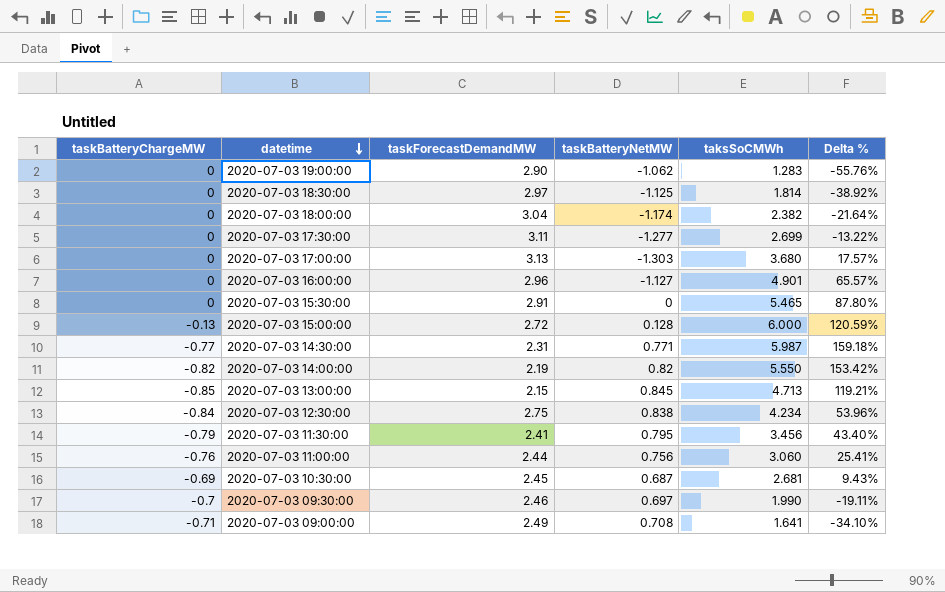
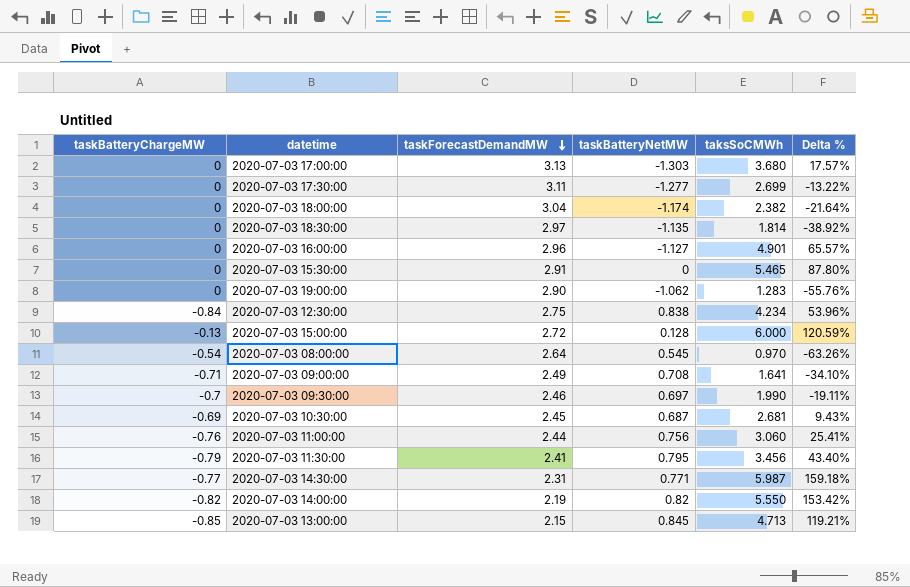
row order: datetime descending -> taskForecastDemandMW descending
2020-07-03 18:30:00 | taskBatteryNetMW: -1.125 -> -1.135
row 2020-07-03 08:00:00: none -> -0.54 | 2.64 | 0.545 | 0.970 | -63.26%

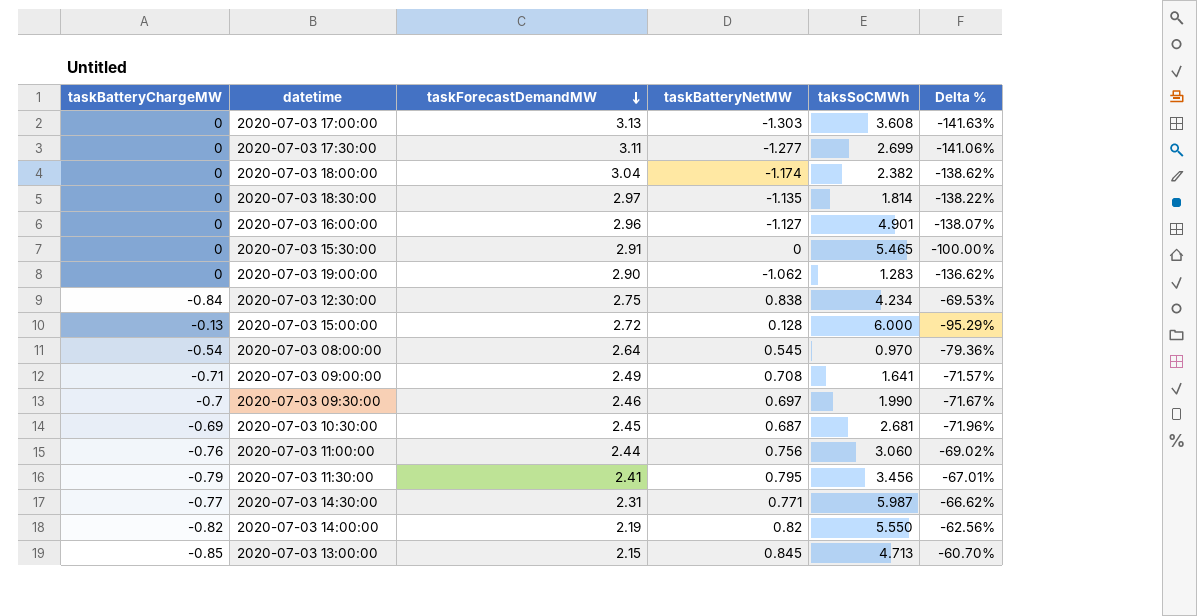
column Delta % | formula: ([taksSoCMWh] - [taskForecastDemandMW]) / [taskForecastDemandMW] -> ([taskBatteryNetMW] - [taskForecastDemandMW]) / [taskForecastDemandMW]
2020-07-03 17:00:00 | taksSoCMWh: 3.680 -> 3.608

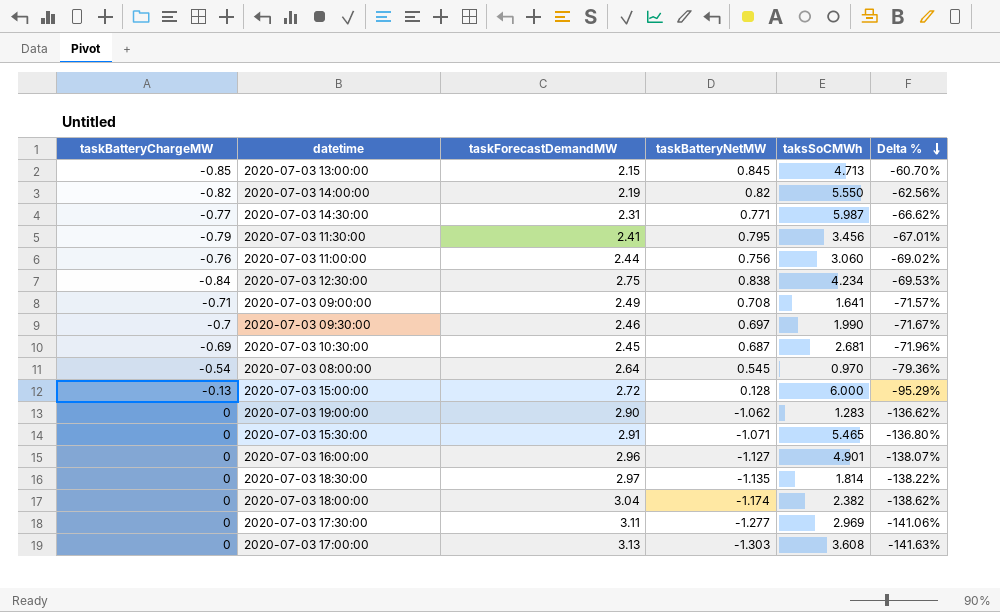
row order: taskForecastDemandMW descending -> Delta % descending
2020-07-03 15:30:00 | taskBatteryNetMW: 0 -> -1.071
2020-07-03 15:30:00 | Delta %: -100.00% -> -136.80%
2020-07-03 17:30:00 | taksSoCMWh: 2.699 -> 2.969

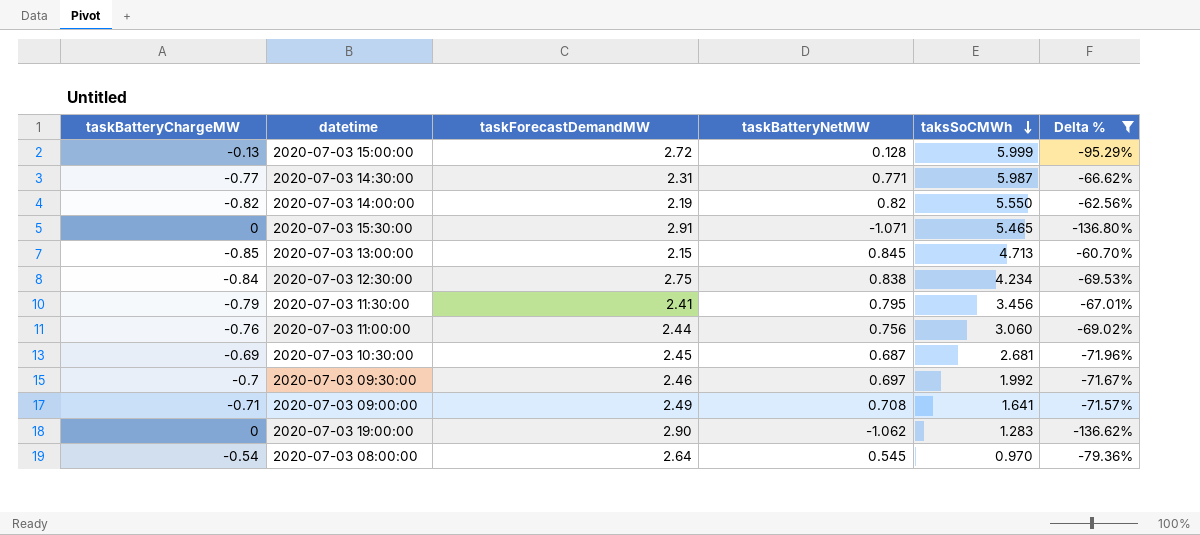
filter: none -> Delta % >= -136.80%
row order: Delta % descending -> taksSoCMWh descending
2020-07-03 15:00:00 | taksSoCMWh: 6.000 -> 5.999
2020-07-03 09:30:00 | taksSoCMWh: 1.990 -> 1.992

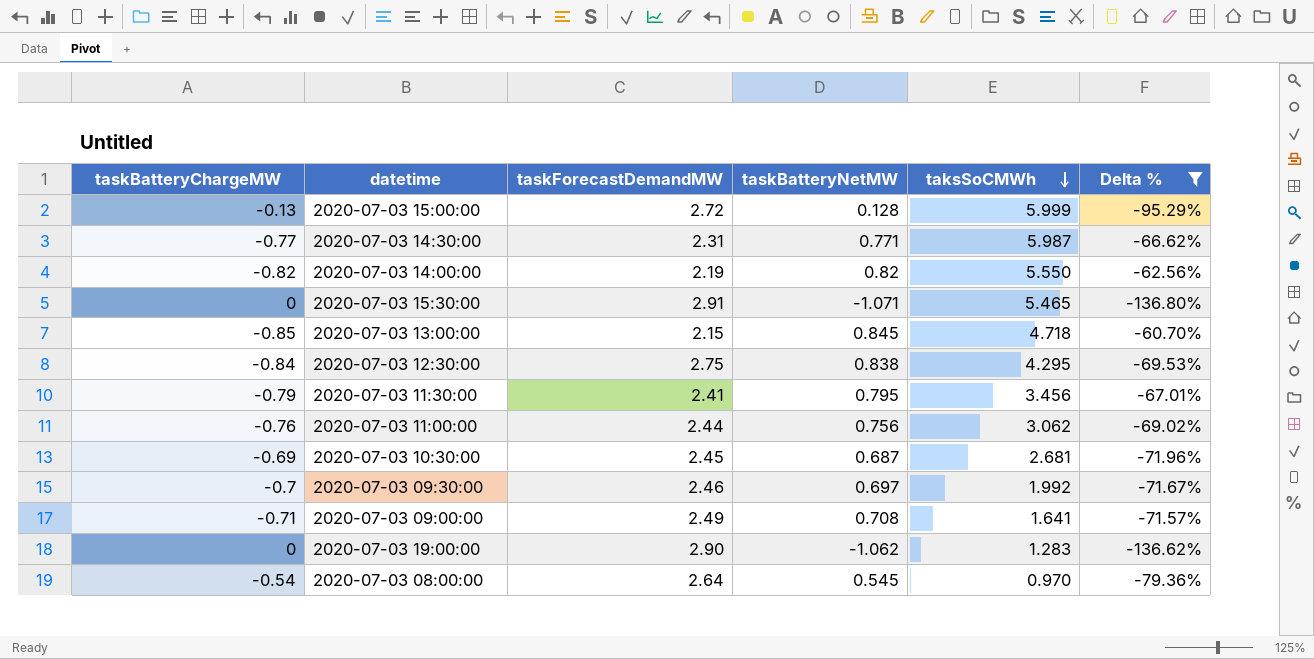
2020-07-03 13:00:00 | taksSoCMWh: 4.713 -> 4.718
2020-07-03 12:30:00 | taksSoCMWh: 4.234 -> 4.295
2020-07-03 11:00:00 | taksSoCMWh: 3.060 -> 3.062

